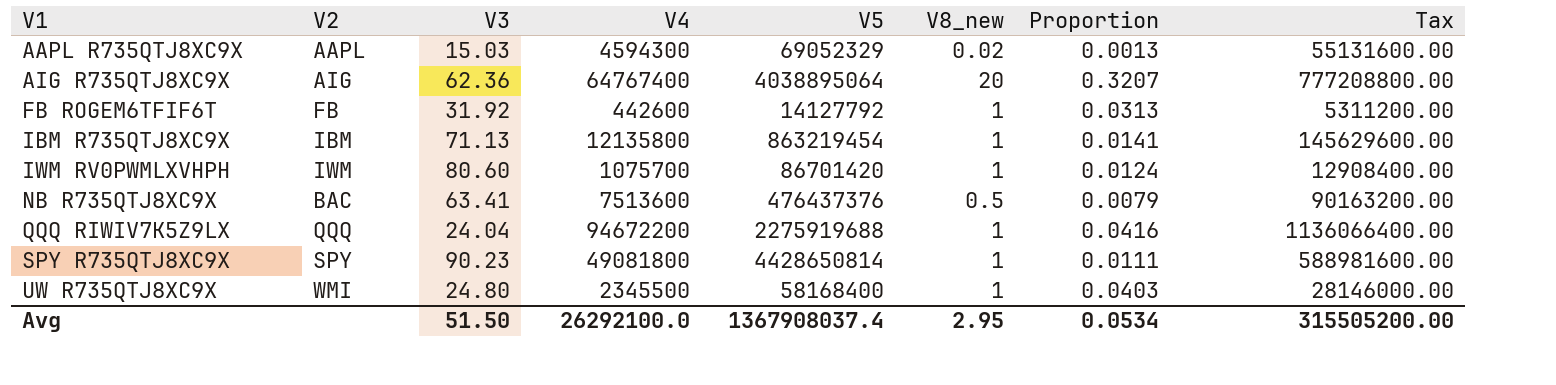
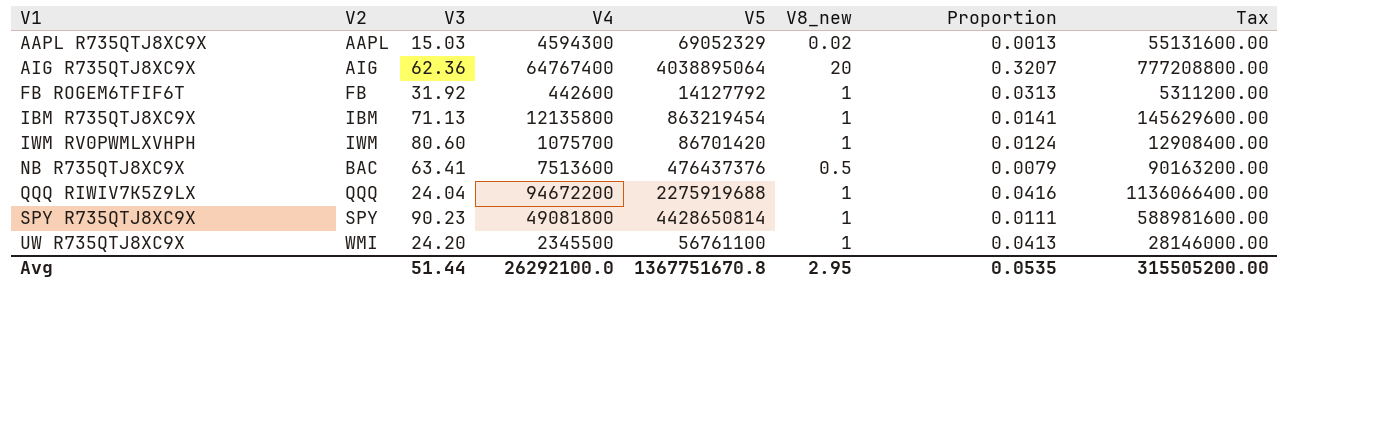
UW R735QTJ8XC9X | V3: 24.80 -> 24.20
UW R735QTJ8XC9X | V5: 58168400 -> 56761100
UW R735QTJ8XC9X | Proportion: 0.0403 -> 0.0413
Avg | V3: 51.50 -> 51.44
Avg | V5: 1367908037.4 -> 1367751670.8
Avg | Proportion: 0.0534 -> 0.0535

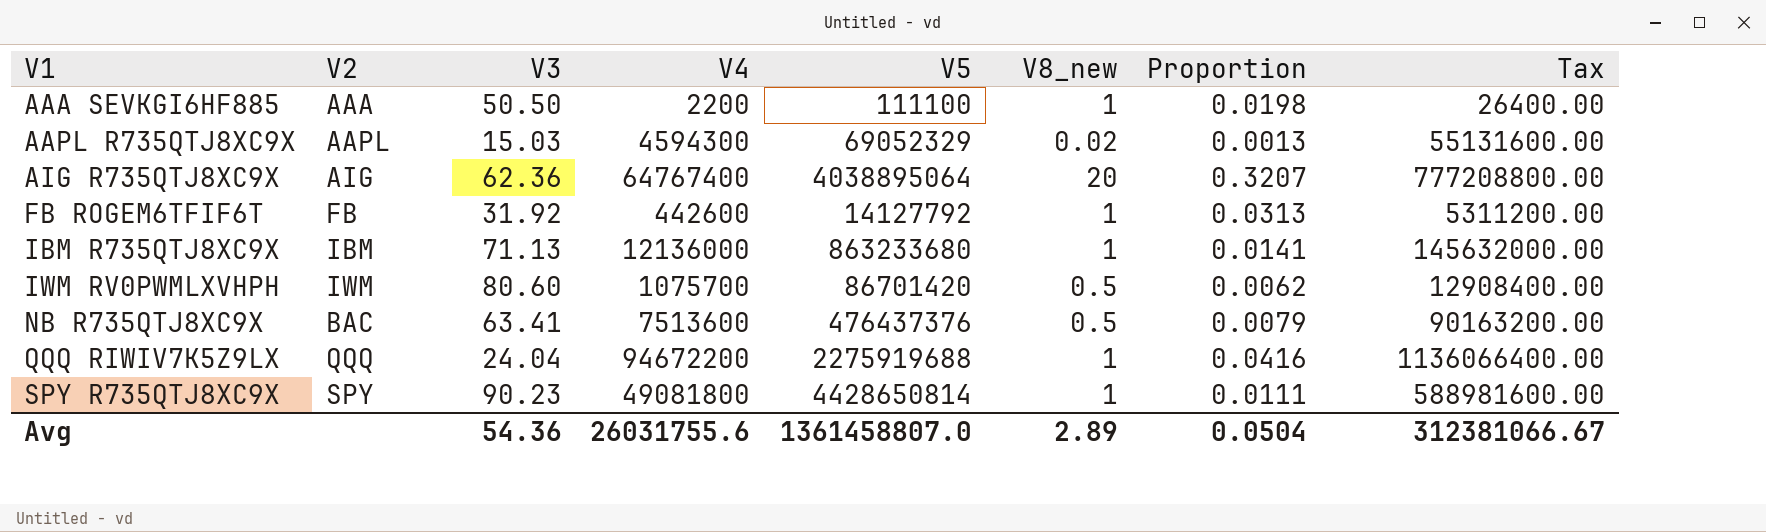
row UW R735QTJ8XC9X: WMI | 24.20 | 2345500 | 56761100 | 1 | 0.0413 | 28146000.00 -> none
row AAA SEVKGI6HF885: none -> AAA | 50.50 | 2200 | 111100 | 1 | 0.0198 | 26400.00
IBM R735QTJ8XC9X | V4: 12135800 -> 12136000
IBM R735QTJ8XC9X | V5: 863219454 -> 863233680
IBM R735QTJ8XC9X | Tax: 145629600.00 -> 145632000.00
IWM RV0PWMLXVHPH | V8_new: 1 -> 0.5
IWM RV0PWMLXVHPH | Proportion: 0.0124 -> 0.0062
Avg | V3: 51.44 -> 54.36
Avg | V4: 26292100.0 -> 26031755.6
Avg | V5: 1367751670.8 -> 1361458807.0
Avg | V8_new: 2.95 -> 2.89
Avg | Proportion: 0.0535 -> 0.0504
Avg | Tax: 315505200.00 -> 312381066.67

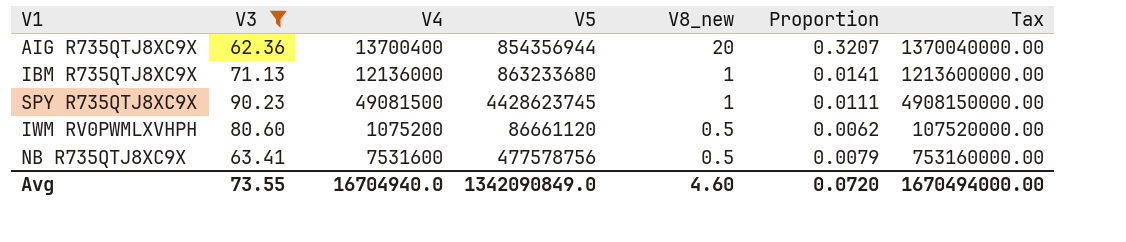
filter: none -> V3 >= 62.36
row order: V1 ascending -> V8_new descending
column V2 | position: 2 -> none
column Tax | formula: [V4] * 12 -> [V4] * 100
AIG R735QTJ8XC9X | V4: 64767400 -> 13700400
AIG R735QTJ8XC9X | V5: 4038895064 -> 854356944
SPY R735QTJ8XC9X | V4: 49081800 -> 49081500
SPY R735QTJ8XC9X | V5: 4428650814 -> 4428623745
IWM RV0PWMLXVHPH | V4: 1075700 -> 1075200
IWM RV0PWMLXVHPH | V5: 86701420 -> 86661120
NB R735QTJ8XC9X | V4: 7513600 -> 7531600
NB R735QTJ8XC9X | V5: 476437376 -> 477578756
Avg | V3: 54.36 -> 73.55
Avg | V4: 26031755.6 -> 16704940.0
Avg | V5: 1361458807.0 -> 1342090849.0
Avg | V8_new: 2.89 -> 4.60
Avg | Proportion: 0.0504 -> 0.0720
Avg | Tax: 312381066.67 -> 1670494000.00

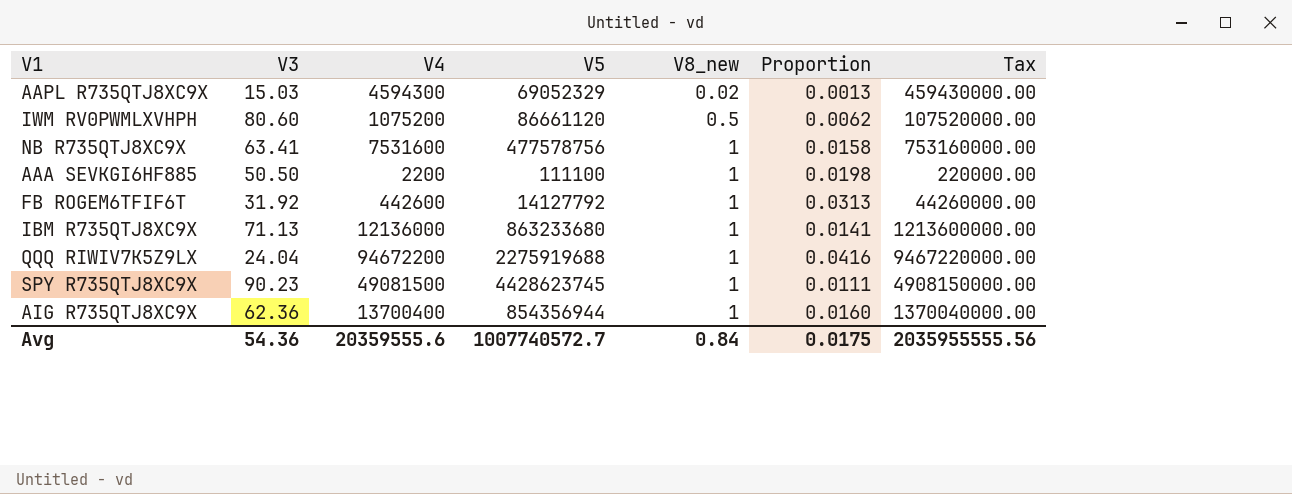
filter: V3 >= 62.36 -> none
row order: V8_new descending -> V8_new ascending
NB R735QTJ8XC9X | V8_new: 0.5 -> 1
NB R735QTJ8XC9X | Proportion: 0.0079 -> 0.0158
AIG R735QTJ8XC9X | V8_new: 20 -> 1
AIG R735QTJ8XC9X | Proportion: 0.3207 -> 0.0160
Avg | V3: 73.55 -> 54.36
Avg | V4: 16704940.0 -> 20359555.6
Avg | V5: 1342090849.0 -> 1007740572.7
Avg | V8_new: 4.60 -> 0.84
Avg | Proportion: 0.0720 -> 0.0175
Avg | Tax: 1670494000.00 -> 2035955555.56

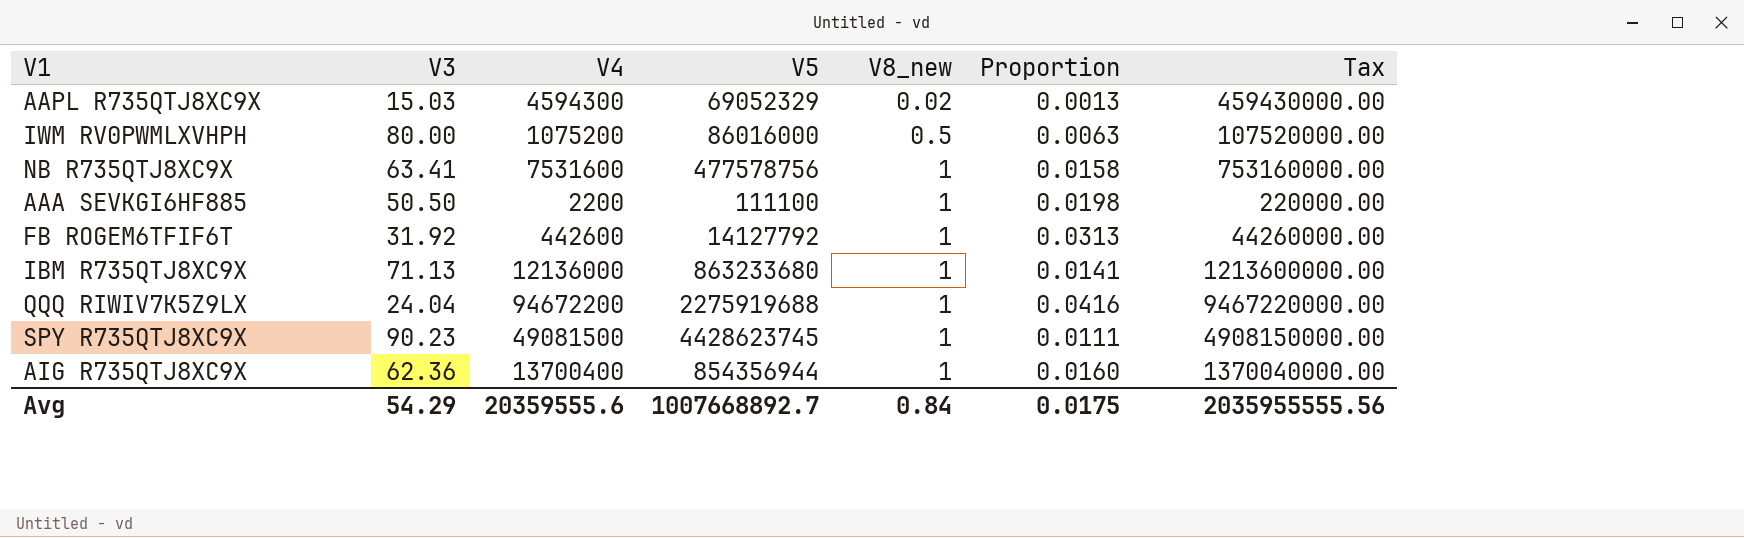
IWM RV0PWMLXVHPH | V3: 80.60 -> 80.00
IWM RV0PWMLXVHPH | V5: 86661120 -> 86016000
IWM RV0PWMLXVHPH | Proportion: 0.0062 -> 0.0063
Avg | V3: 54.36 -> 54.29
Avg | V5: 1007740572.7 -> 1007668892.7

